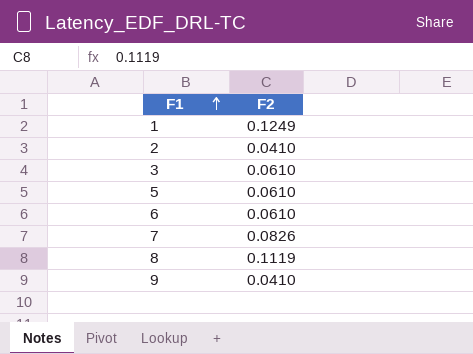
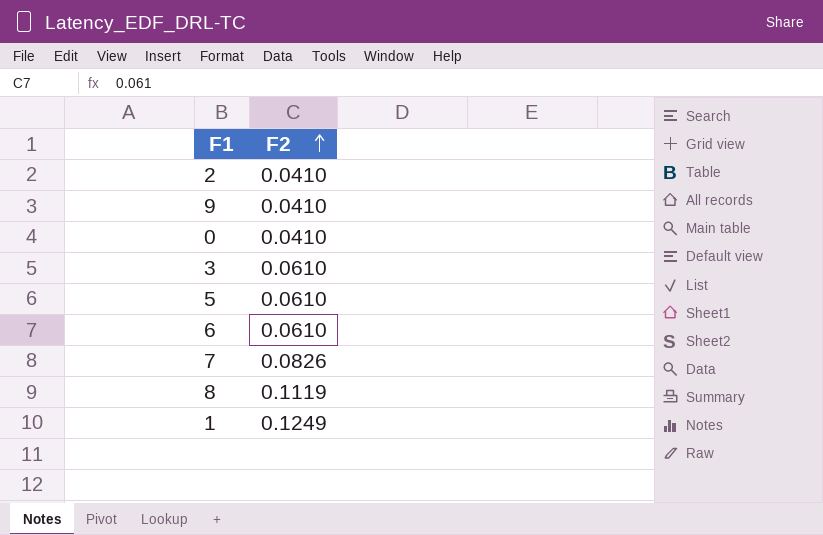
row order: F1 ascending -> F2 ascending
row 0: none -> 0.0410

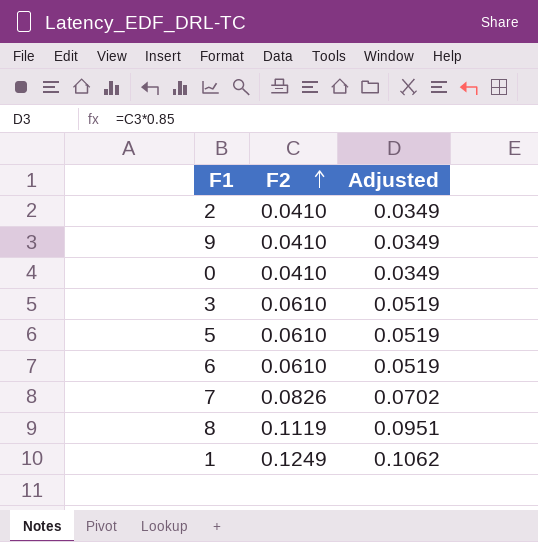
column Adjusted | formula: none -> [F2] * 0.85

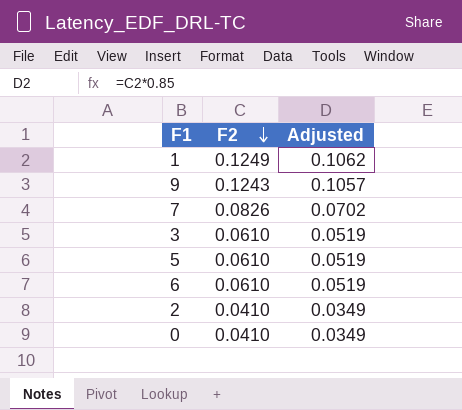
row order: F2 ascending -> F2 descending
row 8: 0.1119 | 0.0951 -> none
9 | F2: 0.0410 -> 0.1243
9 | Adjusted: 0.0349 -> 0.1057

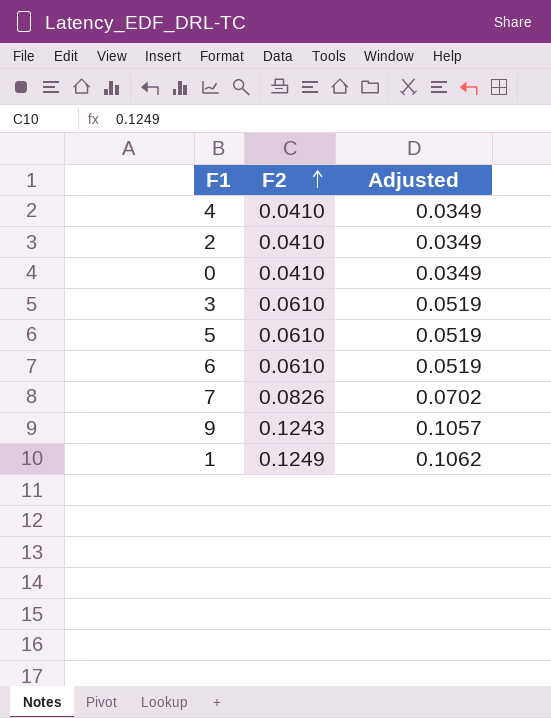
row order: F2 descending -> F2 ascending
row 4: none -> 0.0410 | 0.0349

